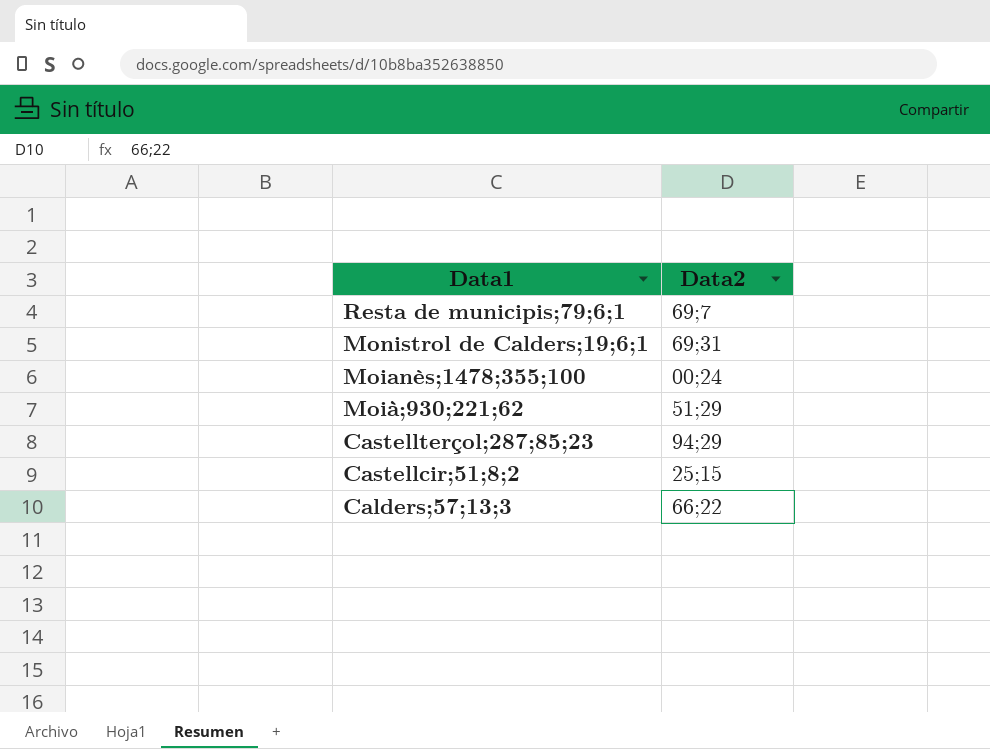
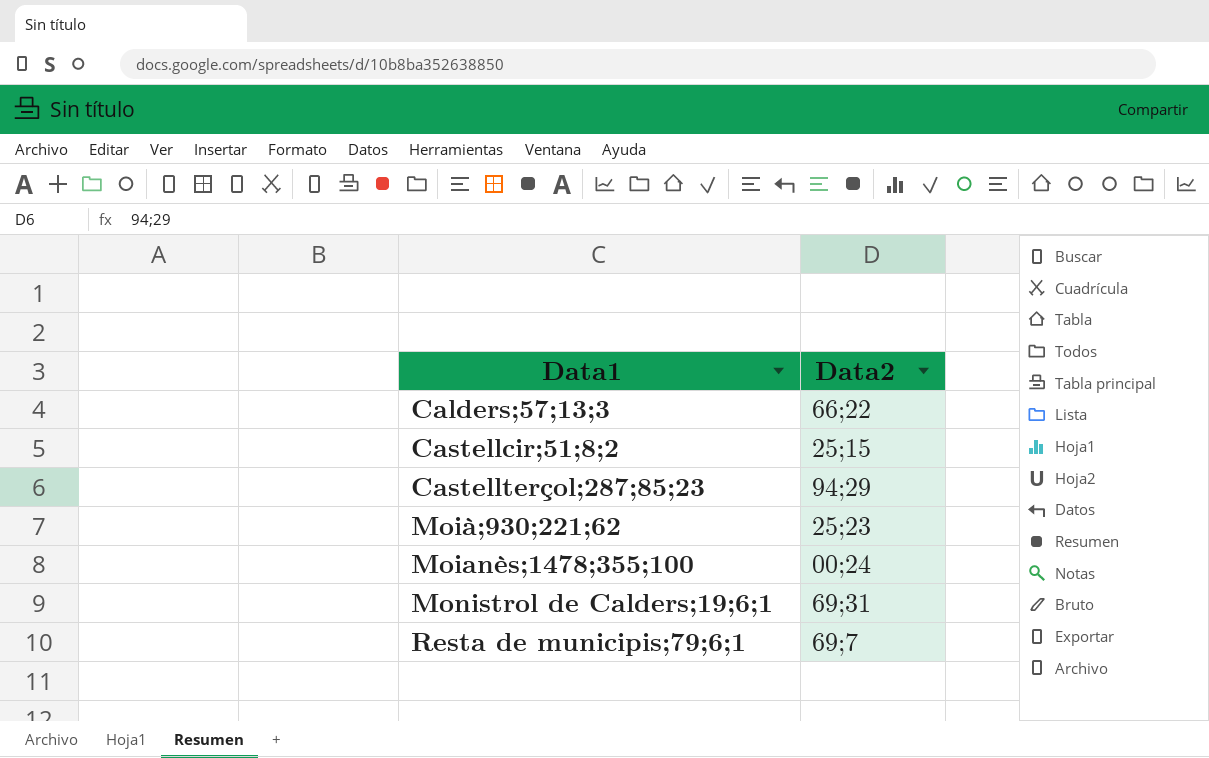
row order: Data1 descending -> Data1 ascending
Moià;930;221;62 | Data2: 51;29 -> 25;23

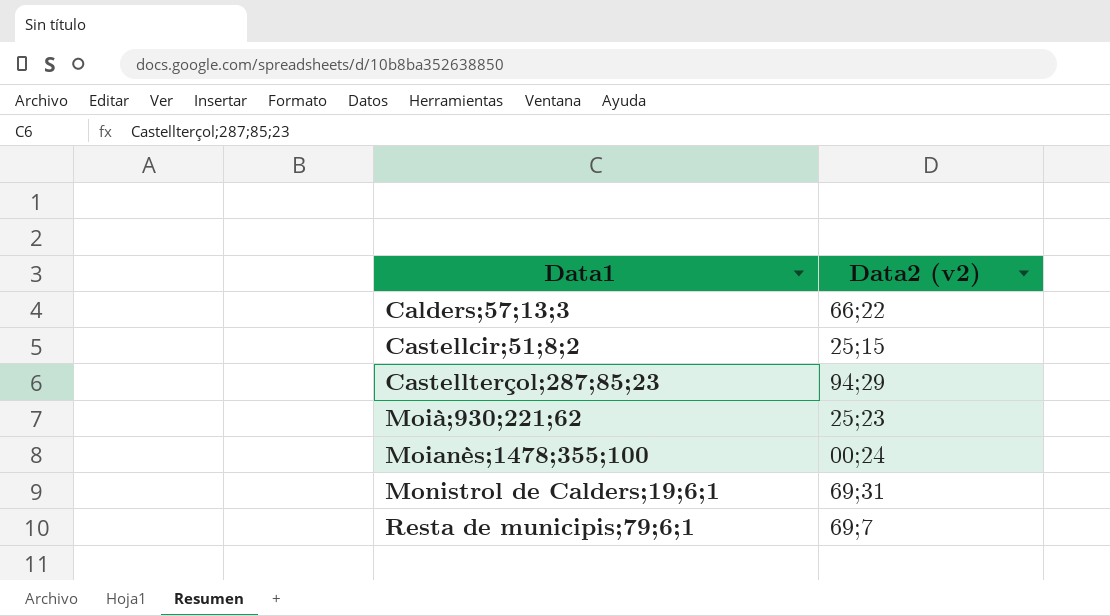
column name: Data2 -> Data2 (v2)

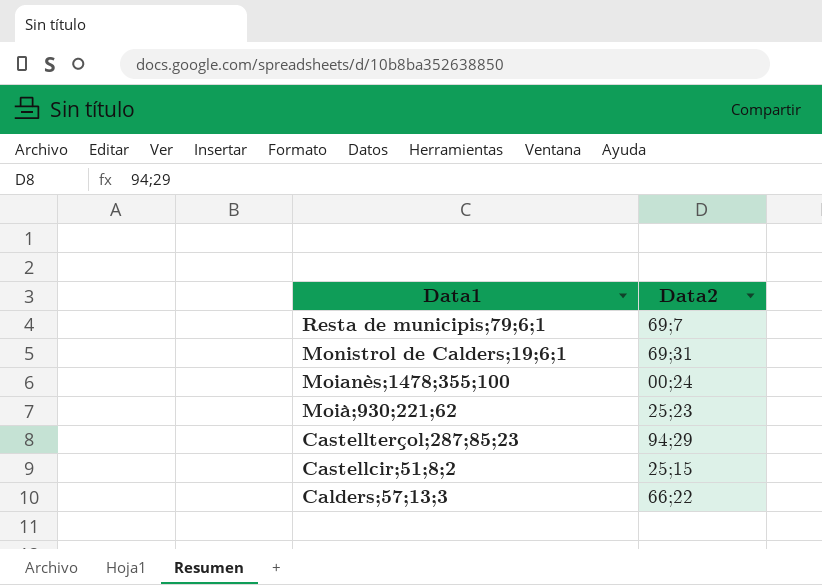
row order: Data1 ascending -> Data1 descending
column name: Data2 (v2) -> Data2

